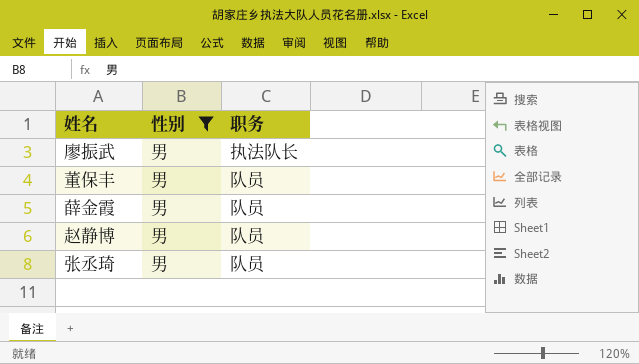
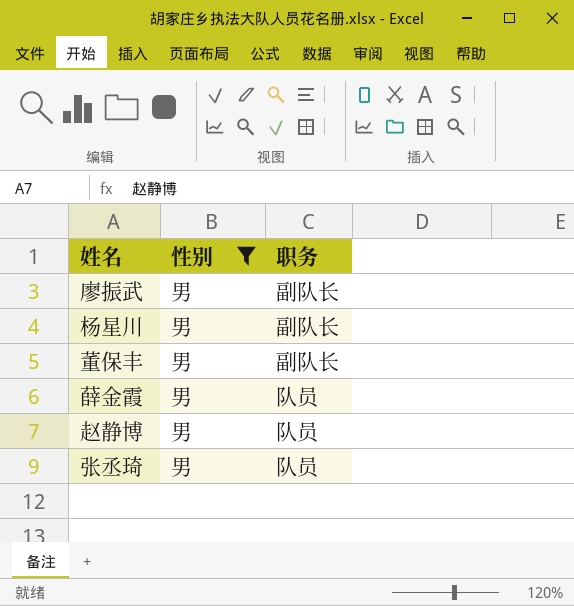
廖振武 | 职务: 执法队长 -> 副队长
row 杨星川: none -> 男 | 副队长
董保丰 | 职务: 队员 -> 副队长

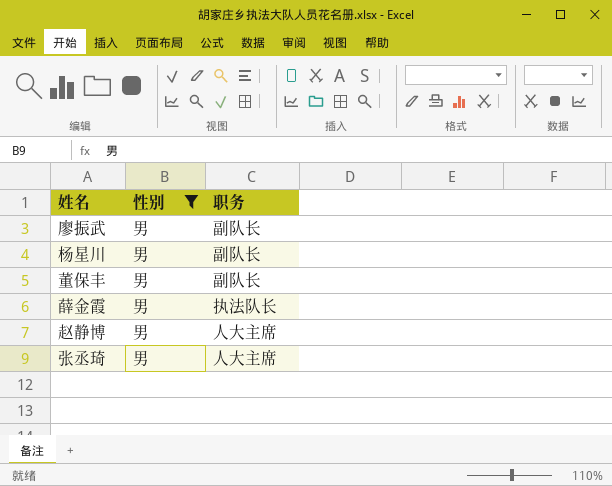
薛金霞 | 职务: 队员 -> 执法队长
赵静博 | 职务: 队员 -> 人大主席
张丞琦 | 职务: 队员 -> 人大主席

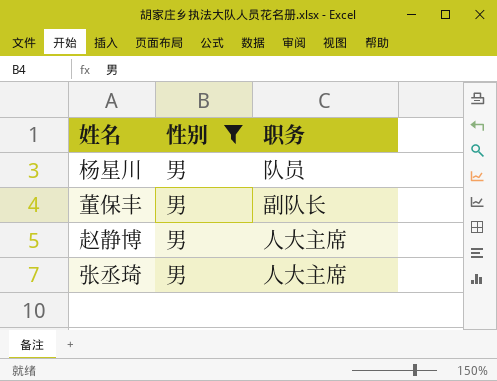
row 廖振武: 男 | 副队长 -> none
row 薛金霞: 男 | 执法队长 -> none
杨星川 | 职务: 副队长 -> 队员

